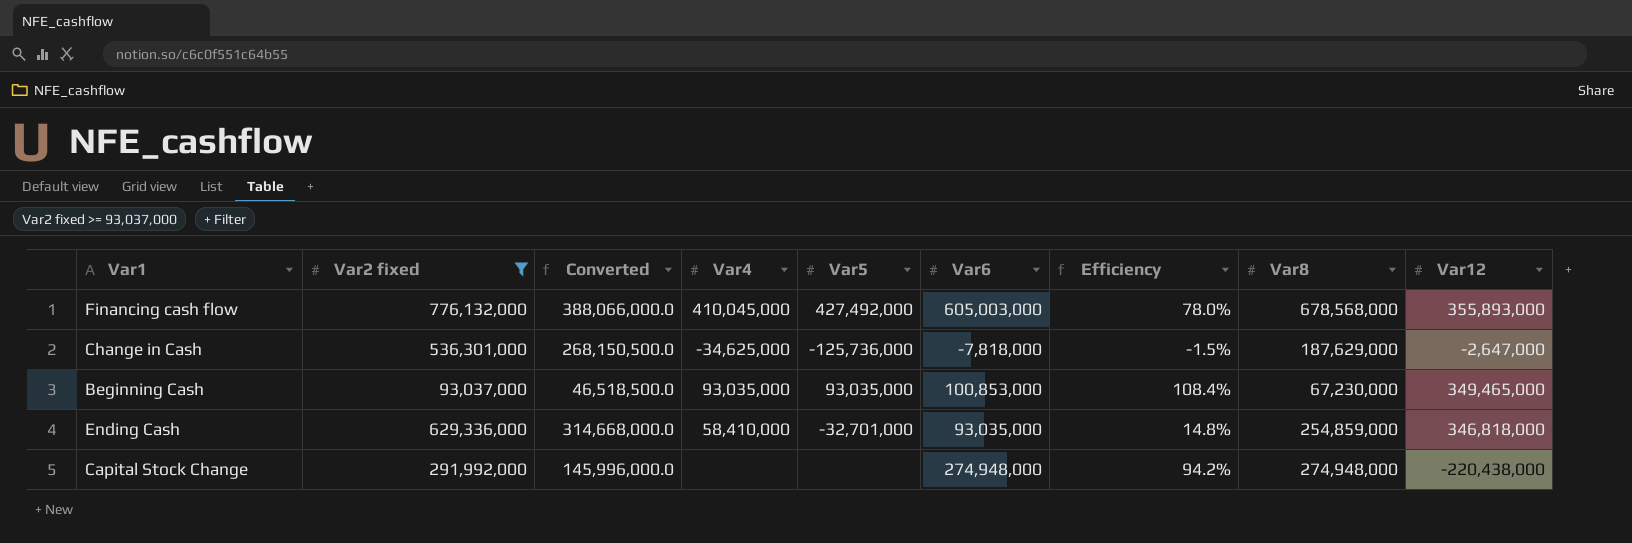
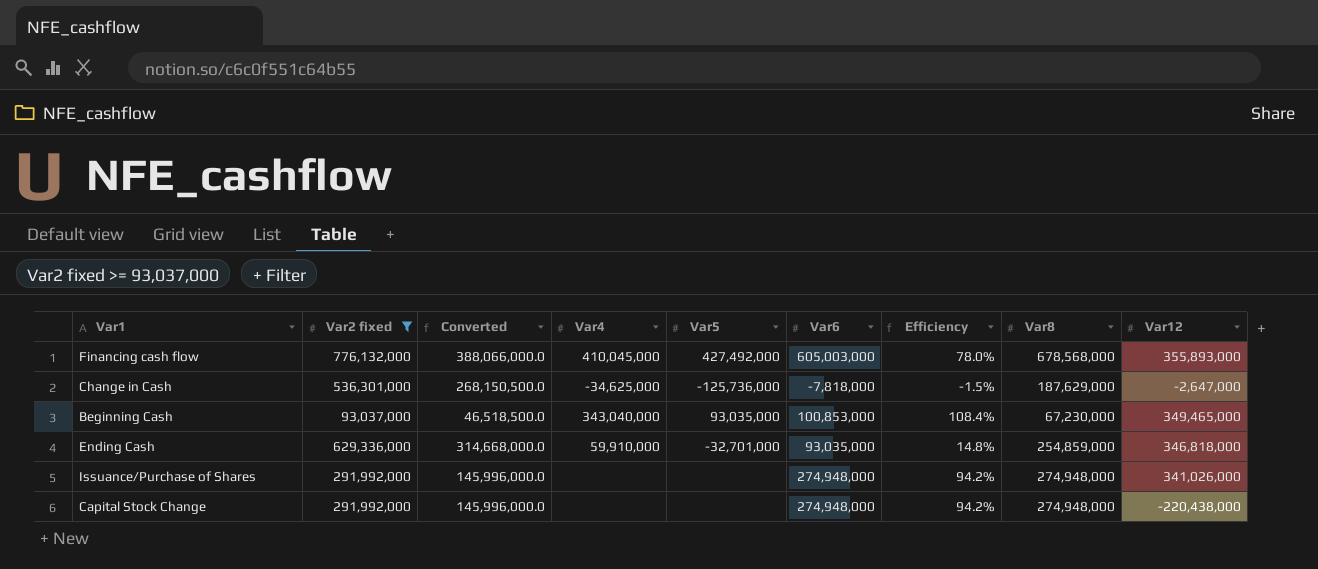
Beginning Cash | Var4: 93,035,000 -> 343,040,000
Ending Cash | Var4: 58,410,000 -> 59,910,000
row Issuance/Purchase of Shares: none -> 291,992,000 | 145,996,000.0 | none | none | 274,948,000 | 94.2% | 274,948,000 | 341,026,000

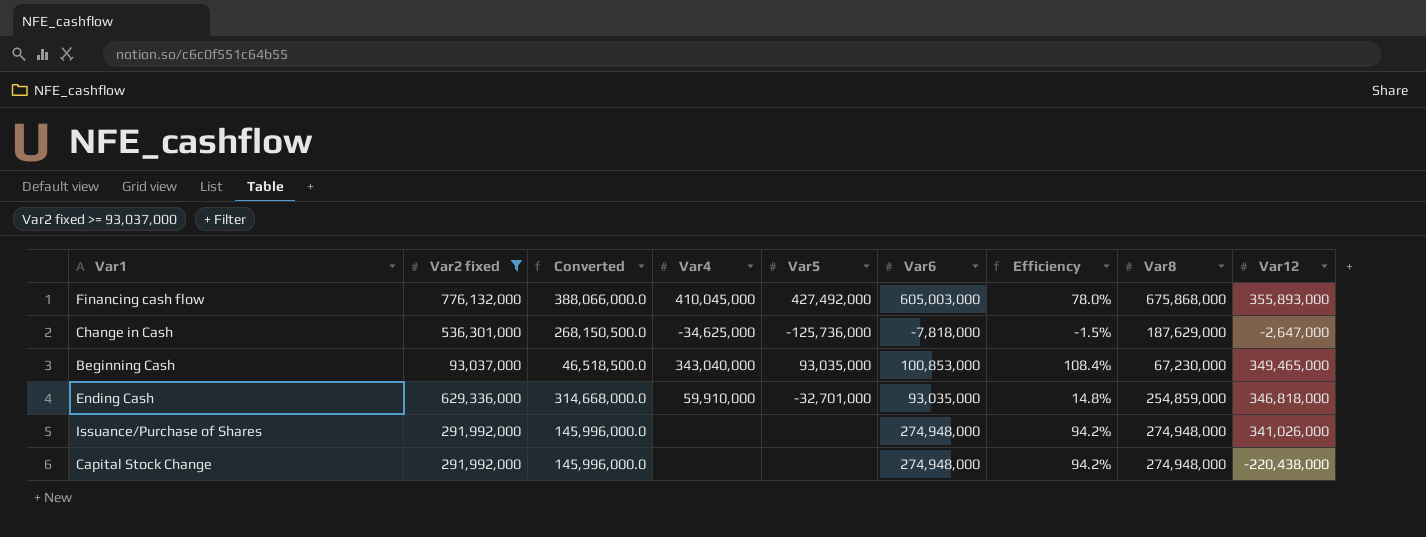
Financing cash flow | Var8: 678,568,000 -> 675,868,000

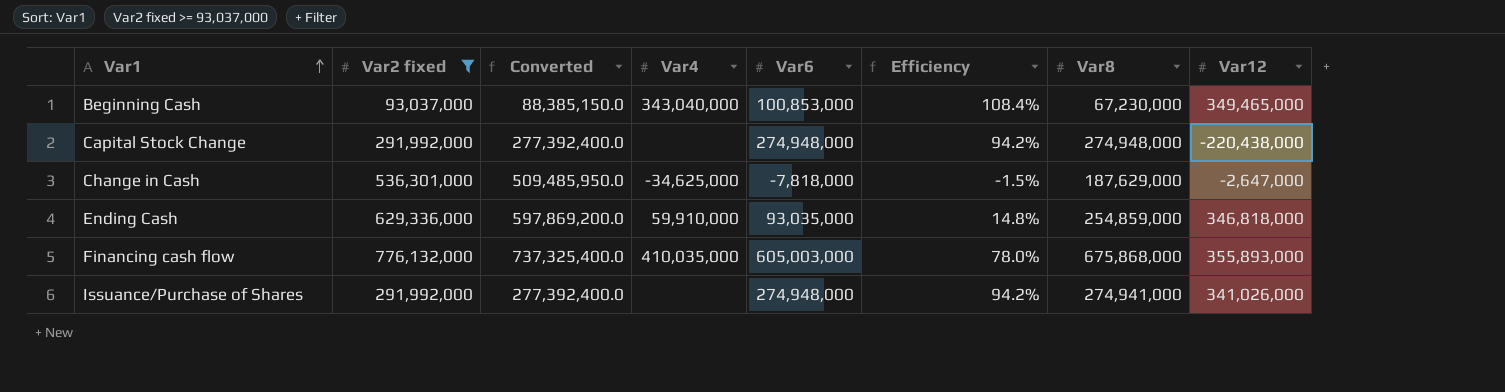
row order: none -> Var1 ascending
column Var5 | position: 5 -> none
column Converted | formula: [Var2 fixed] * 0.5 -> [Var2 fixed] * 0.95
Financing cash flow | Var4: 410,045,000 -> 410,035,000
Issuance/Purchase of Shares | Var8: 274,948,000 -> 274,941,000

